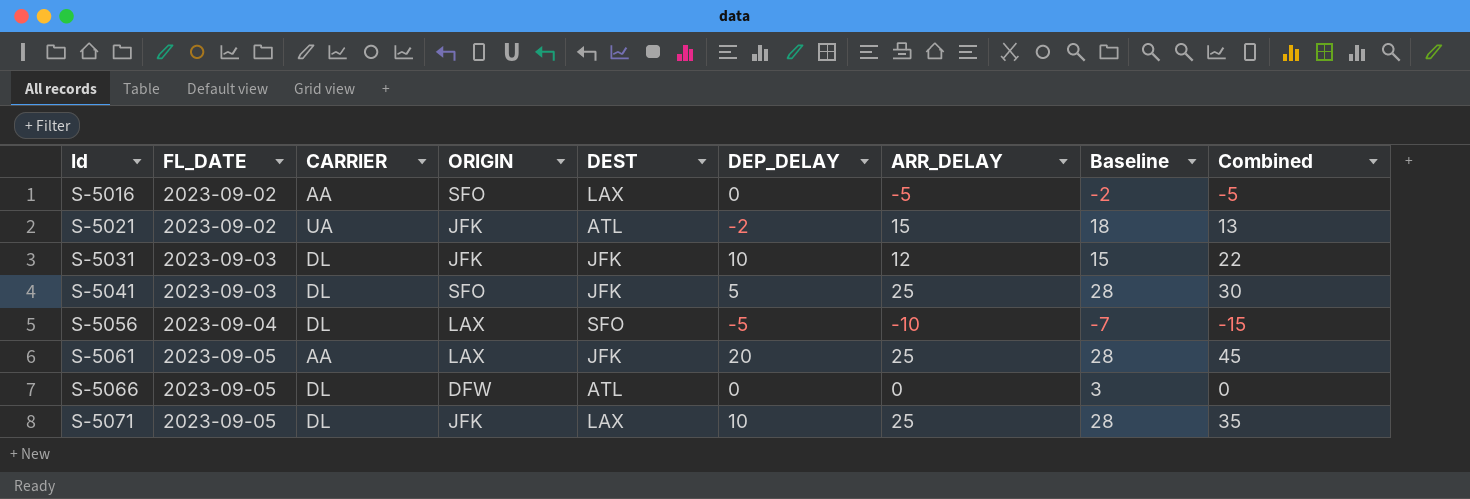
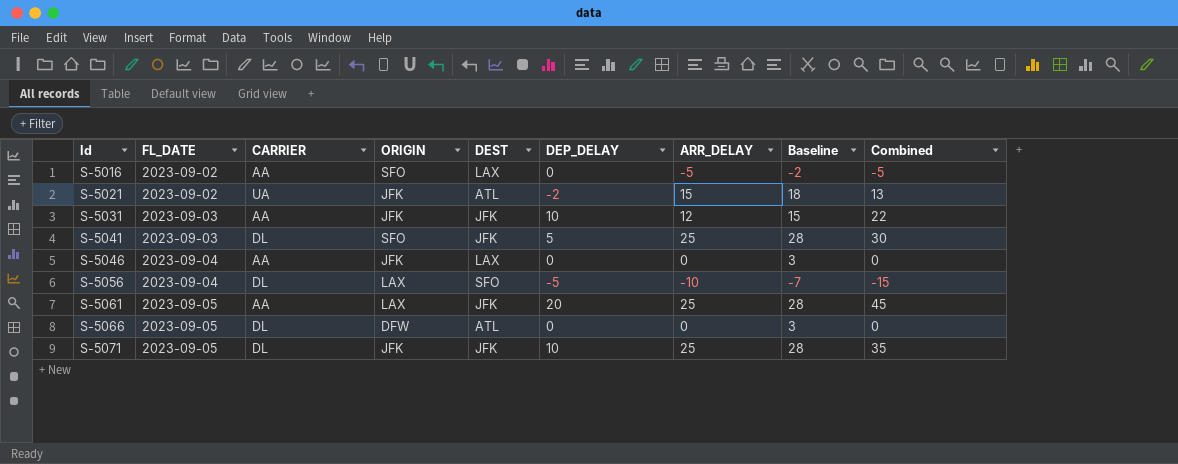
S-5031 | CARRIER: DL -> AA
row S-5046: none -> 2023-09-04 | AA | JFK | LAX | 0 | 0 | 3 | 0
S-5071 | DEST: LAX -> JFK

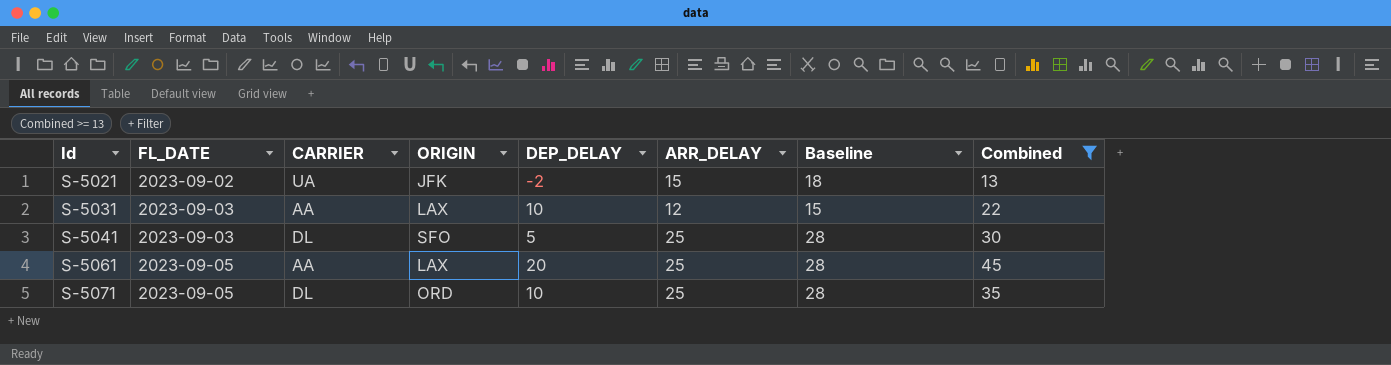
filter: none -> Combined >= 13
column DEST | position: 5 -> none
S-5031 | ORIGIN: JFK -> LAX
S-5071 | ORIGIN: JFK -> ORD

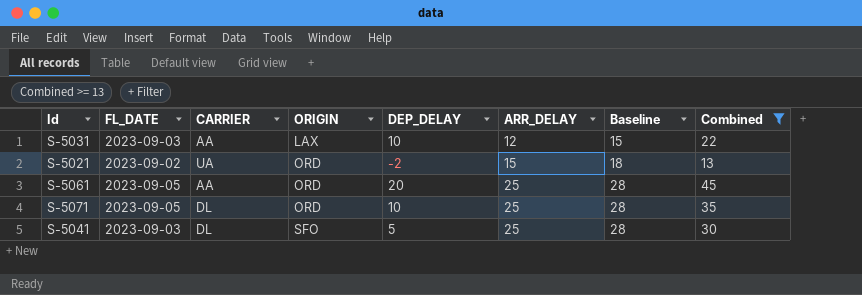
row order: Id ascending -> ORIGIN ascending
S-5021 | ORIGIN: JFK -> ORD
S-5061 | ORIGIN: LAX -> ORD

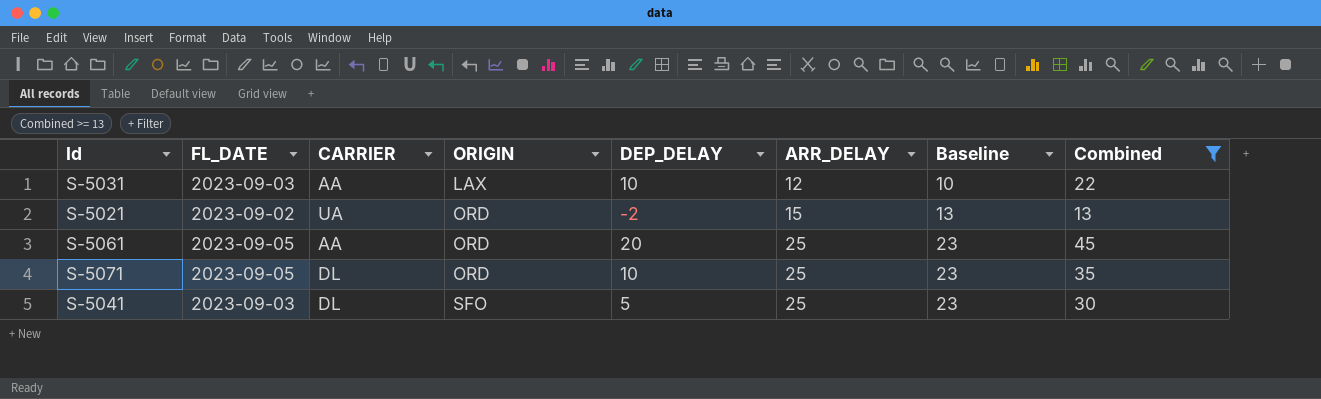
column Baseline | formula: [ARR_DELAY] + 3 -> [ARR_DELAY] - 2

